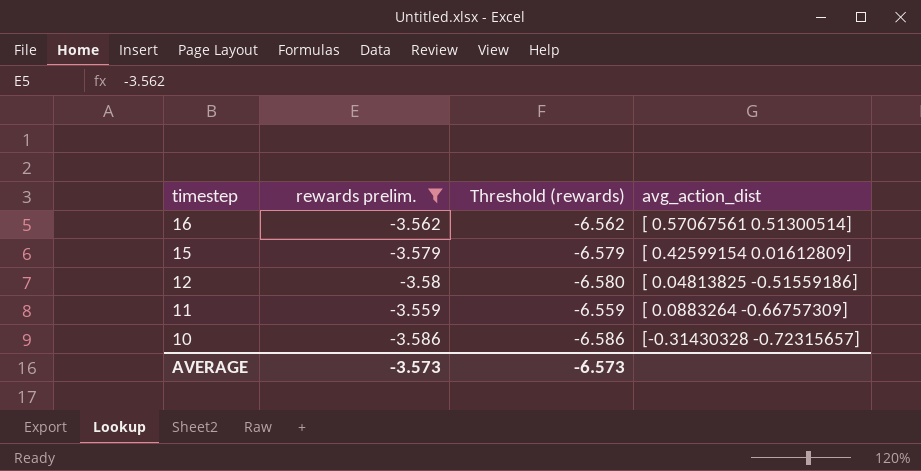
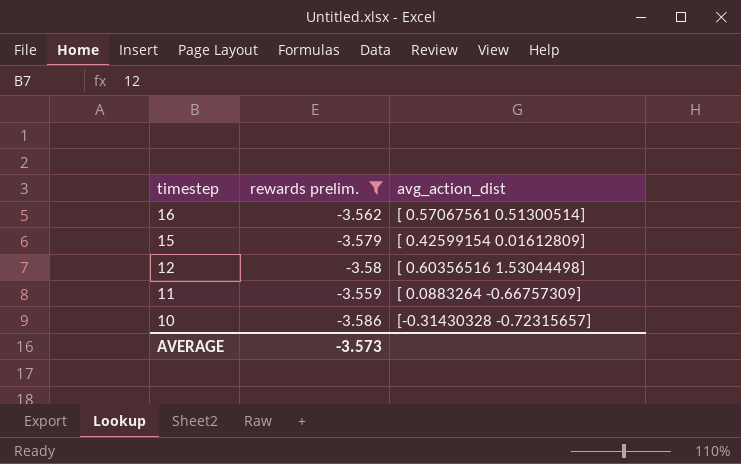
column Threshold (rewards) | formula: [rewards prelim.] - 3 -> none
12 | avg_action_dist: [ 0.04813825 -0.51559186] -> [ 0.60356516 1.53044498]

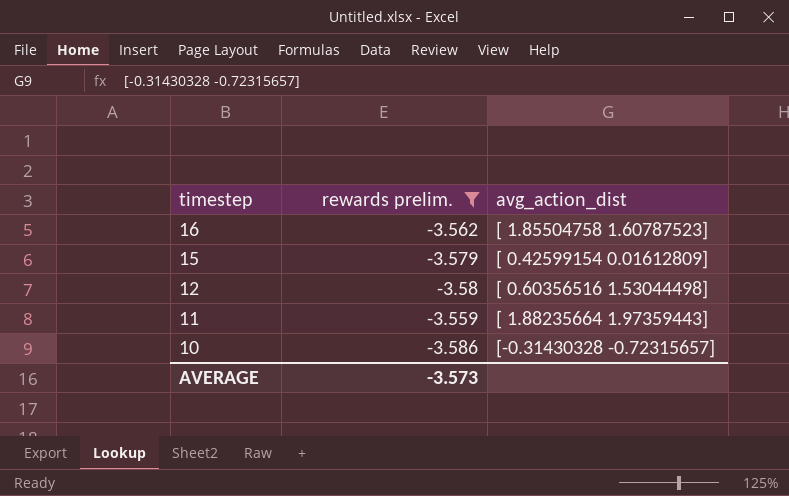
16 | avg_action_dist: [ 0.57067561 0.51300514] -> [ 1.85504758 1.60787523]
11 | avg_action_dist: [ 0.0883264 -0.66757309] -> [ 1.88235664 1.97359443]

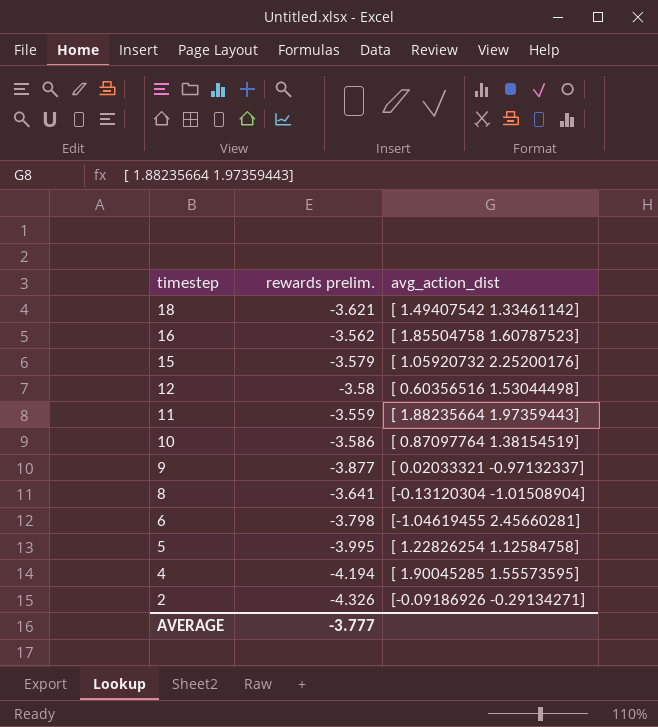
filter: rewards prelim. >= -3.586 -> none
15 | avg_action_dist: [ 0.42599154 0.01612809] -> [ 1.05920732 2.25200176]
10 | avg_action_dist: [-0.31430328 -0.72315657] -> [ 0.87097764 1.38154519]
AVERAGE | rewards prelim.: -3.573 -> -3.777

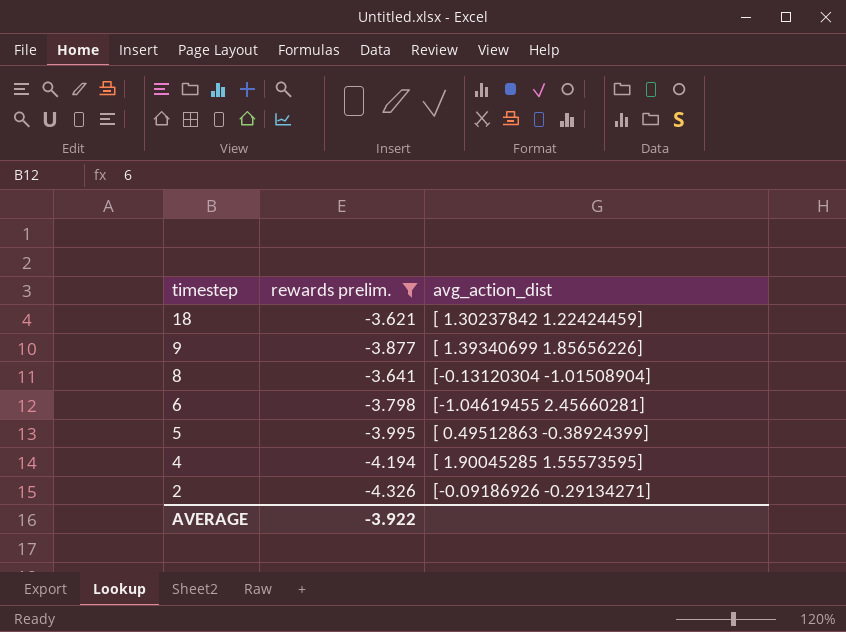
filter: none -> rewards prelim. <= -3.621
18 | avg_action_dist: [ 1.49407542 1.33461142] -> [ 1.30237842 1.22424459]
9 | avg_action_dist: [ 0.02033321 -0.97132337] -> [ 1.39340699 1.85656226]
5 | avg_action_dist: [ 1.22826254 1.12584758] -> [ 0.49512863 -0.38924399]
AVERAGE | rewards prelim.: -3.777 -> -3.922

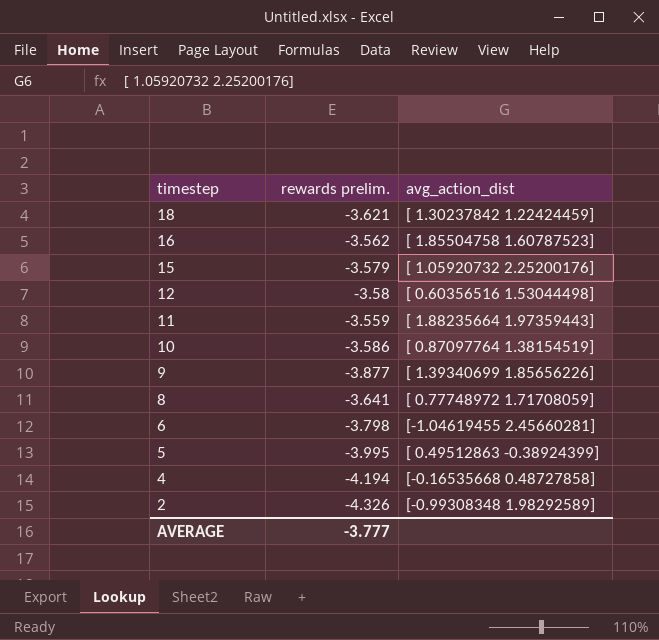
filter: rewards prelim. <= -3.621 -> none
8 | avg_action_dist: [-0.13120304 -1.01508904] -> [ 0.77748972 1.71708059]
4 | avg_action_dist: [ 1.90045285 1.55573595] -> [-0.16535668 0.48727858]
2 | avg_action_dist: [-0.09186926 -0.29134271] -> [-0.99308348 1.98292589]
AVERAGE | rewards prelim.: -3.922 -> -3.777

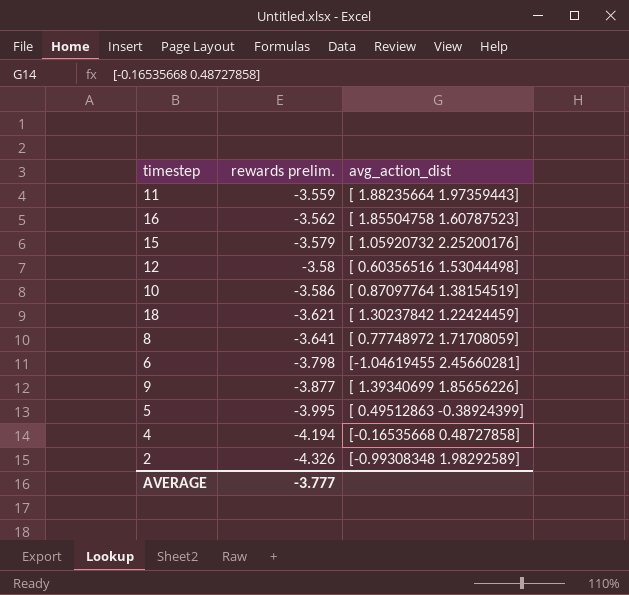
row order: timestep descending -> rewards prelim. descending

